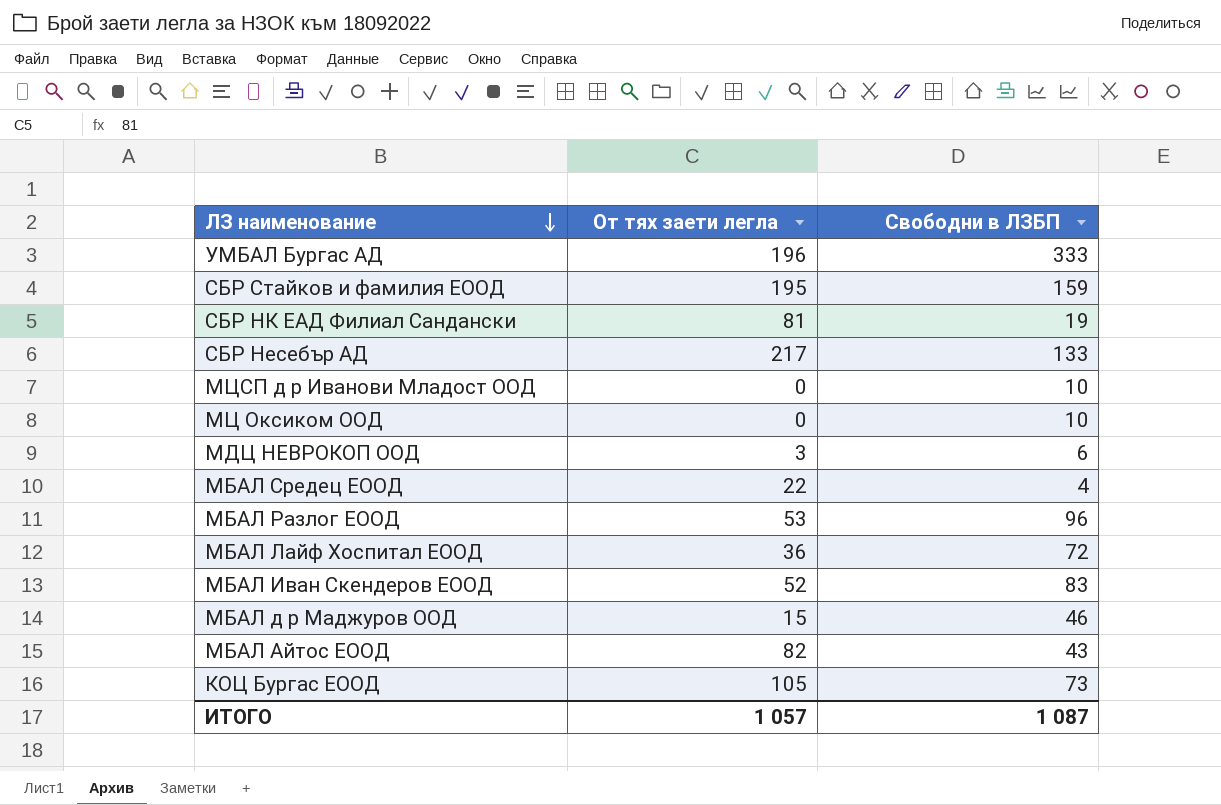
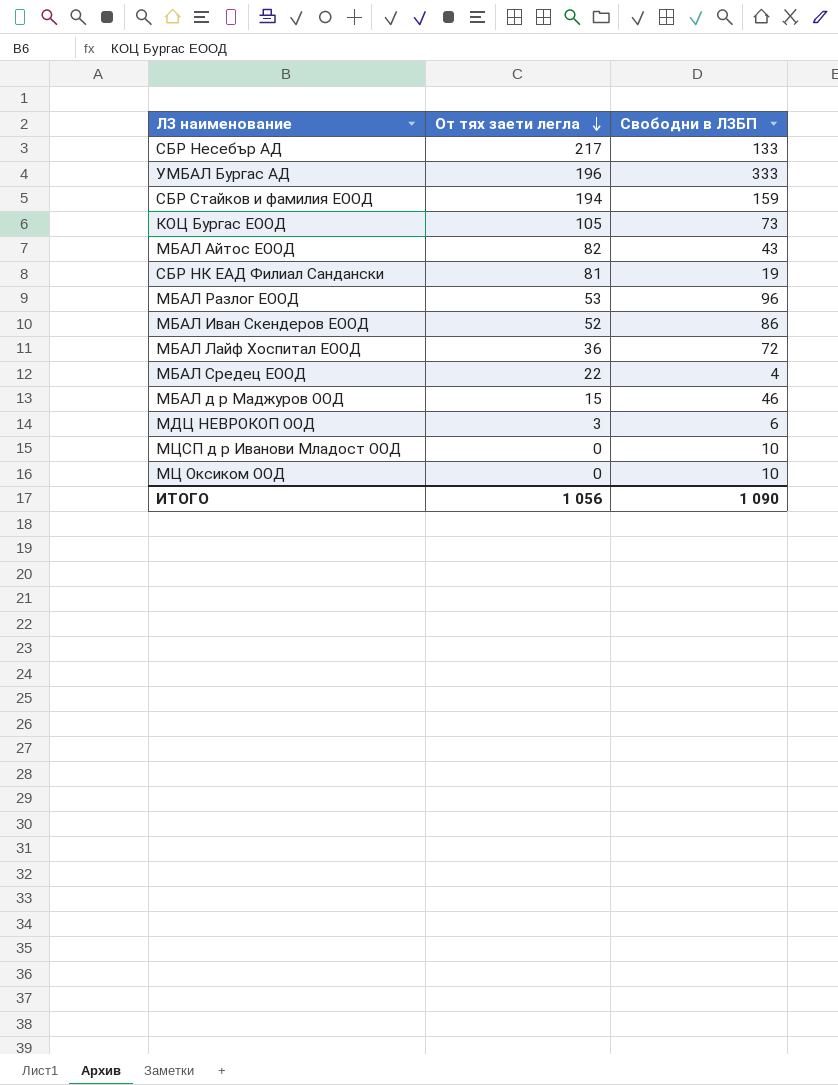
row order: ЛЗ наименование descending -> От тях заети легла descending
СБР Стайков и фамилия ЕООД | От тях заети легла: 195 -> 194
МБАЛ Иван Скендеров ЕООД | Свободни в ЛЗБП: 83 -> 86
ИТОГО | От тях заети легла: 1 057 -> 1 056
ИТОГО | Свободни в ЛЗБП: 1 087 -> 1 090

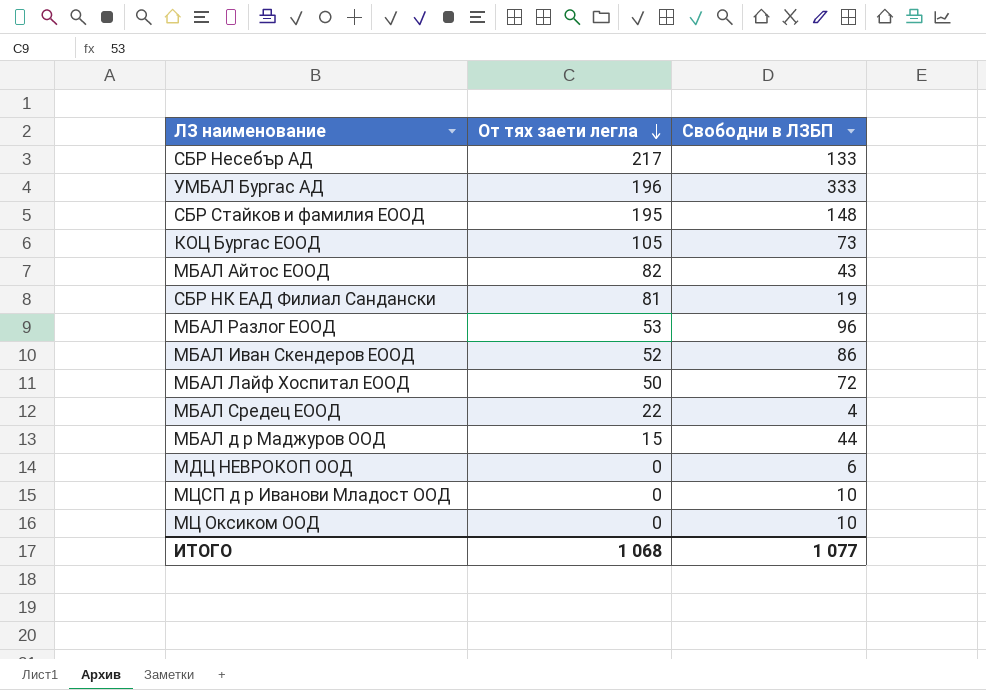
СБР Стайков и фамилия ЕООД | От тях заети легла: 194 -> 195
СБР Стайков и фамилия ЕООД | Свободни в ЛЗБП: 159 -> 148
МБАЛ Лайф Хоспитал ЕООД | От тях заети легла: 36 -> 50
МБАЛ д р Маджуров ООД | Свободни в ЛЗБП: 46 -> 44
МДЦ НЕВРОКОП ООД | От тях заети легла: 3 -> 0
ИТОГО | От тях заети легла: 1 056 -> 1 068
ИТОГО | Свободни в ЛЗБП: 1 090 -> 1 077

